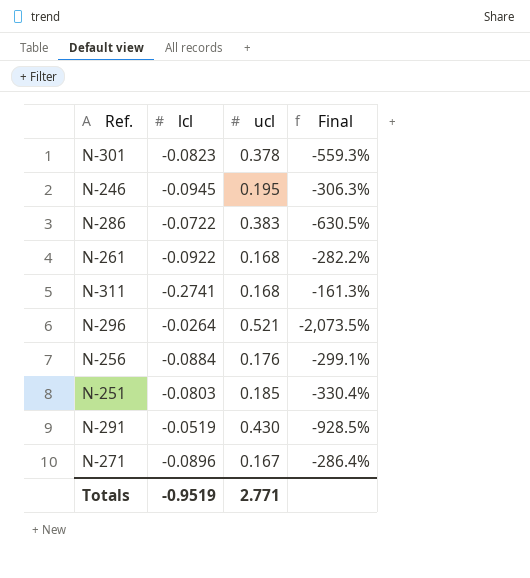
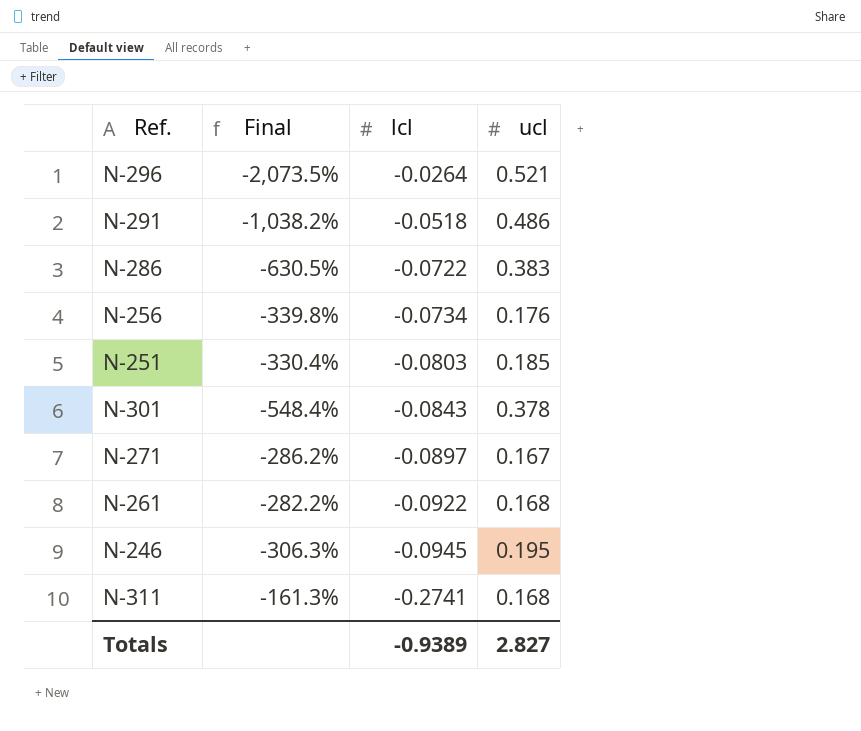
row order: none -> lcl descending
column Final | position: 4 -> 2
N-291 | Final: -928.5% -> -1,038.2%
N-291 | lcl: -0.0519 -> -0.0518
N-291 | ucl: 0.430 -> 0.486
N-256 | Final: -299.1% -> -339.8%
N-256 | lcl: -0.0884 -> -0.0734
N-301 | Final: -559.3% -> -548.4%
N-301 | lcl: -0.0823 -> -0.0843
N-271 | Final: -286.4% -> -286.2%
N-271 | lcl: -0.0896 -> -0.0897
Totals | lcl: -0.9519 -> -0.9389
Totals | ucl: 2.771 -> 2.827

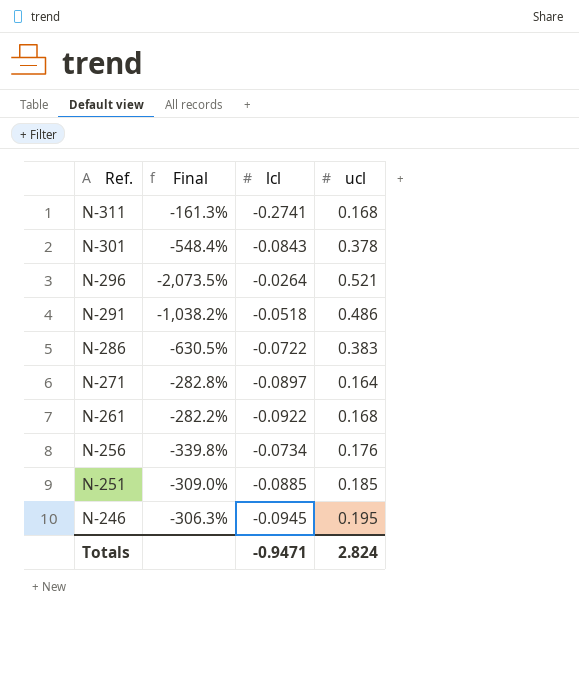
row order: lcl descending -> Ref. descending
N-271 | Final: -286.2% -> -282.8%
N-271 | ucl: 0.167 -> 0.164
N-251 | Final: -330.4% -> -309.0%
N-251 | lcl: -0.0803 -> -0.0885
Totals | lcl: -0.9389 -> -0.9471
Totals | ucl: 2.827 -> 2.824

